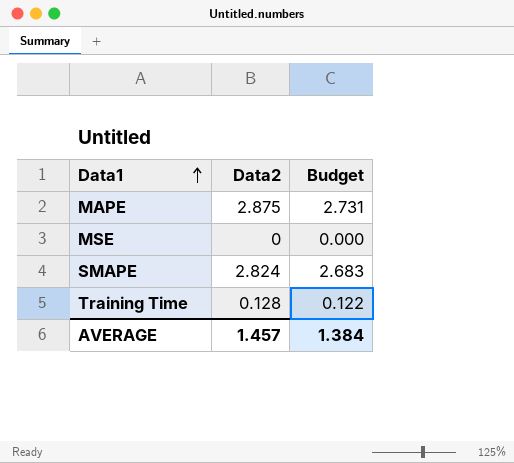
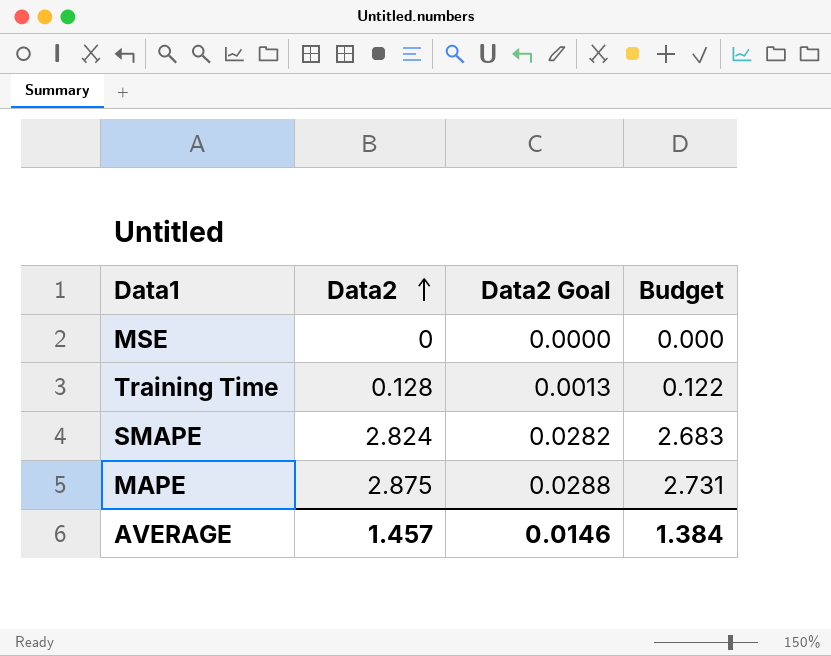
row order: Data1 ascending -> Data2 ascending
column Data2 Goal | formula: none -> [Data2] * 0.01

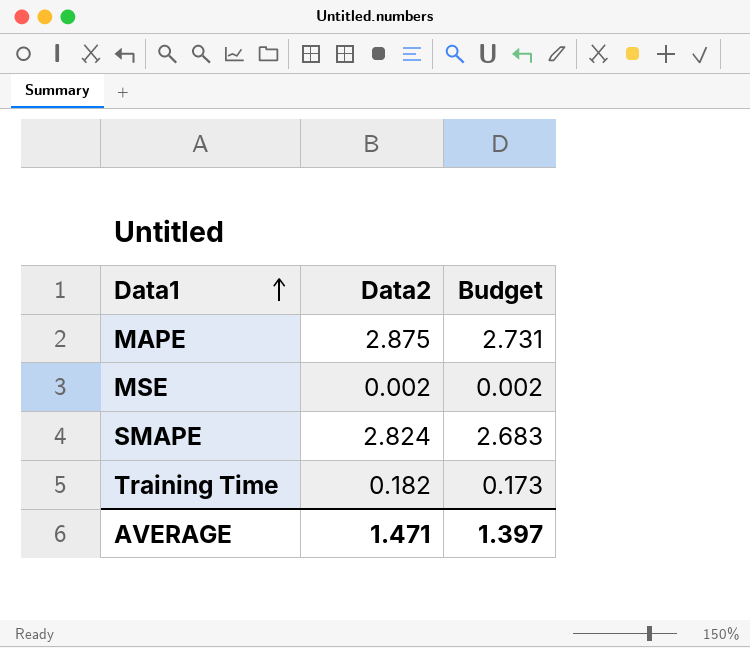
row order: Data2 ascending -> Data1 ascending
column Data2 Goal | formula: [Data2] * 0.01 -> none
MSE | Data2: 0 -> 0.002
MSE | Budget: 0.000 -> 0.002
Training Time | Data2: 0.128 -> 0.182
Training Time | Budget: 0.122 -> 0.173
AVERAGE | Data2: 1.457 -> 1.471
AVERAGE | Budget: 1.384 -> 1.397

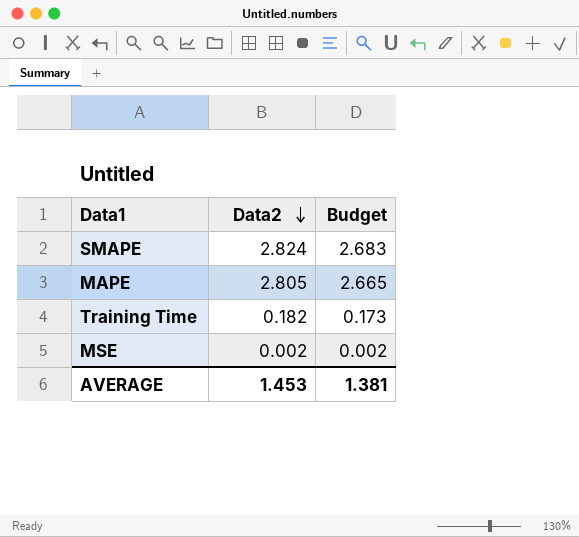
row order: Data1 ascending -> Data2 descending
MAPE | Data2: 2.875 -> 2.805
MAPE | Budget: 2.731 -> 2.665
AVERAGE | Data2: 1.471 -> 1.453
AVERAGE | Budget: 1.397 -> 1.381

